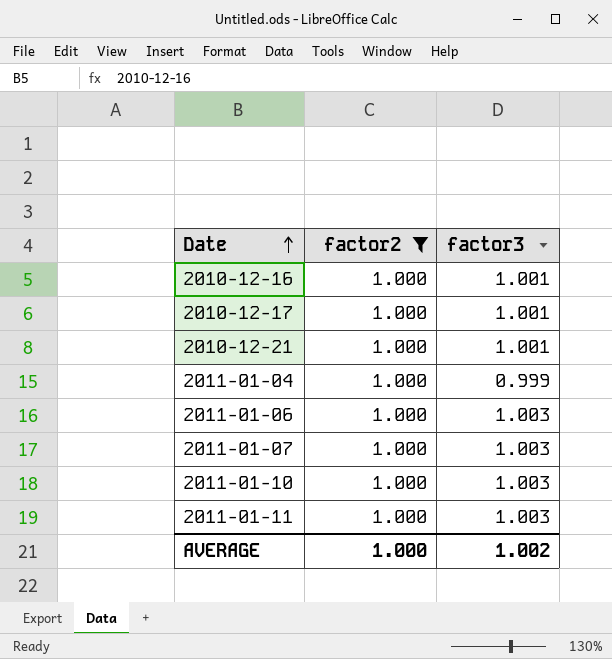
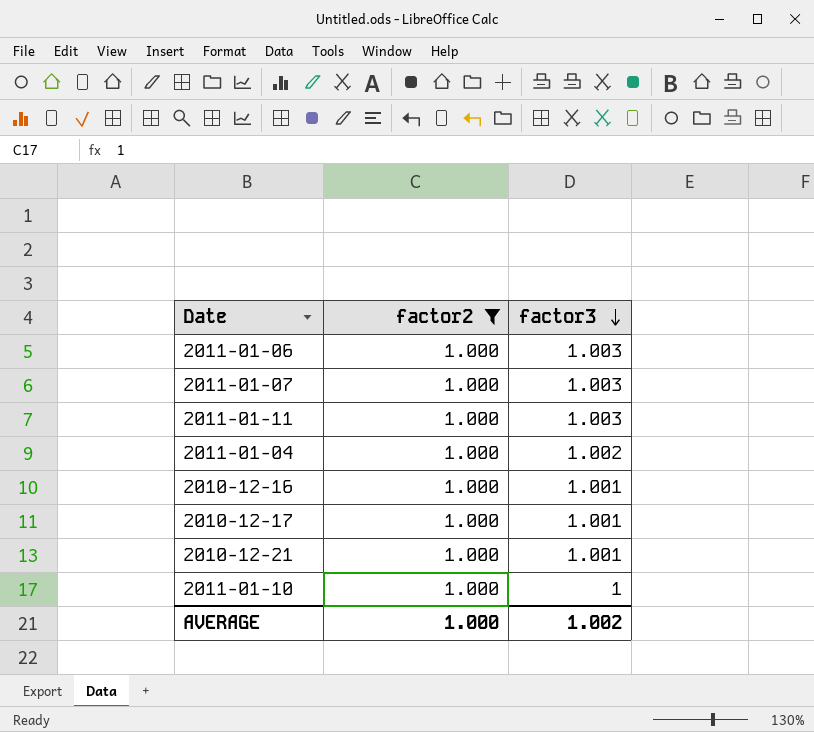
row order: Date ascending -> factor3 descending
2011-01-04 | factor3: 0.999 -> 1.002
2011-01-10 | factor3: 1.003 -> 1

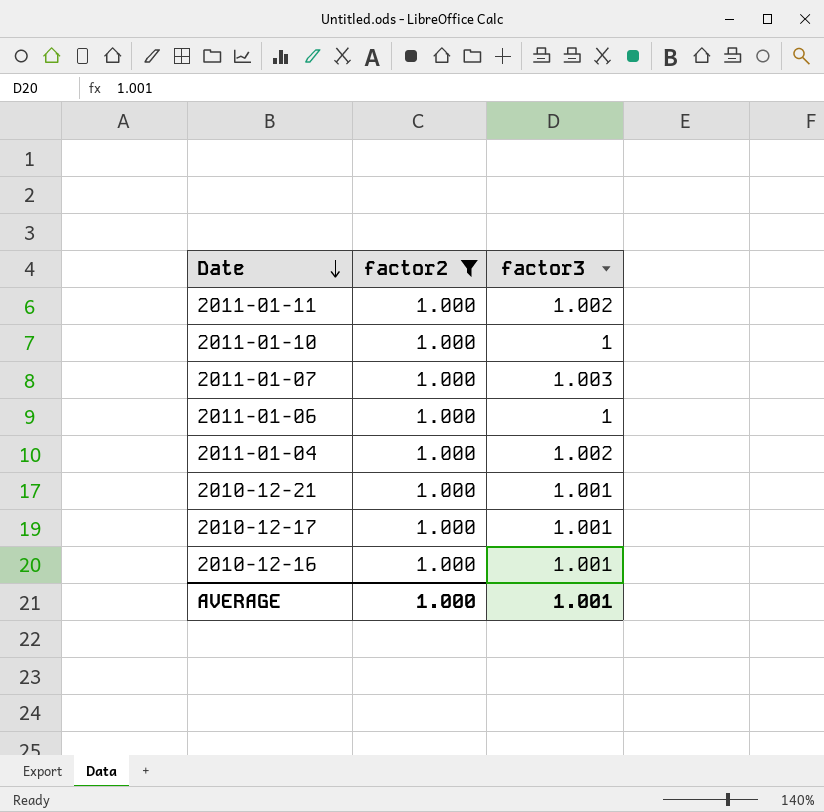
row order: factor3 descending -> Date descending
2011-01-11 | factor3: 1.003 -> 1.002
2011-01-06 | factor3: 1.003 -> 1
AVERAGE | factor3: 1.002 -> 1.001

